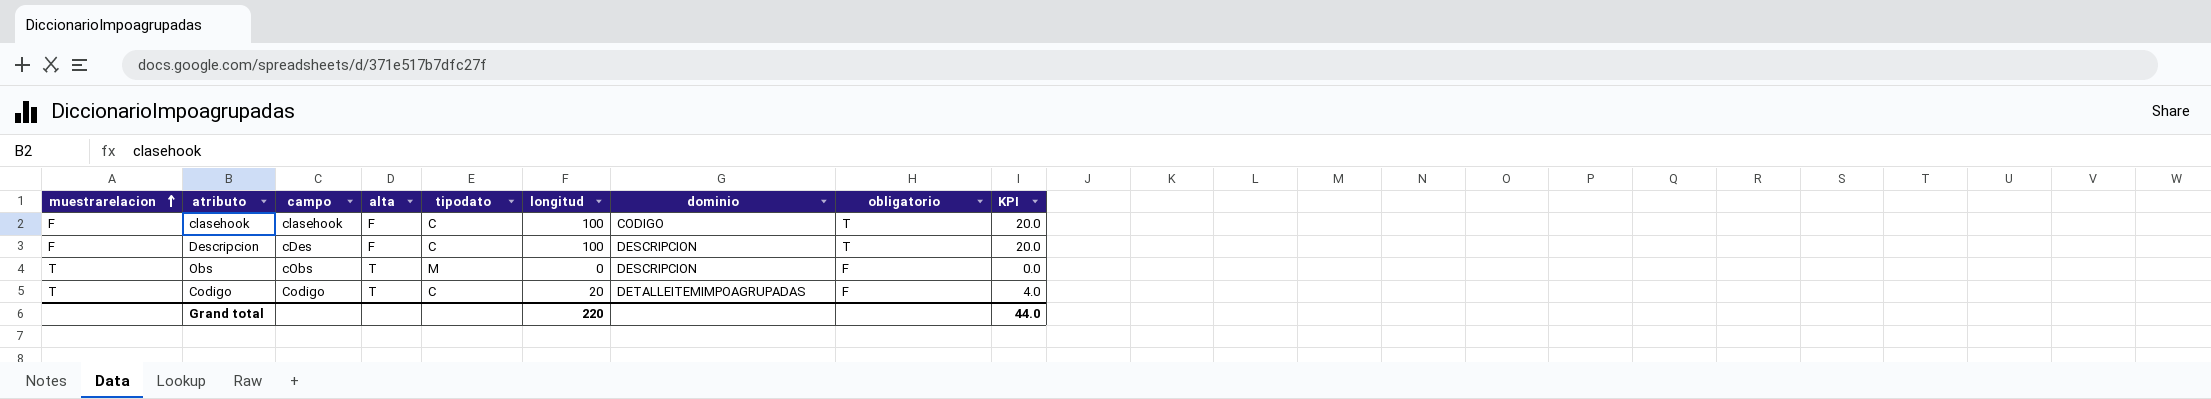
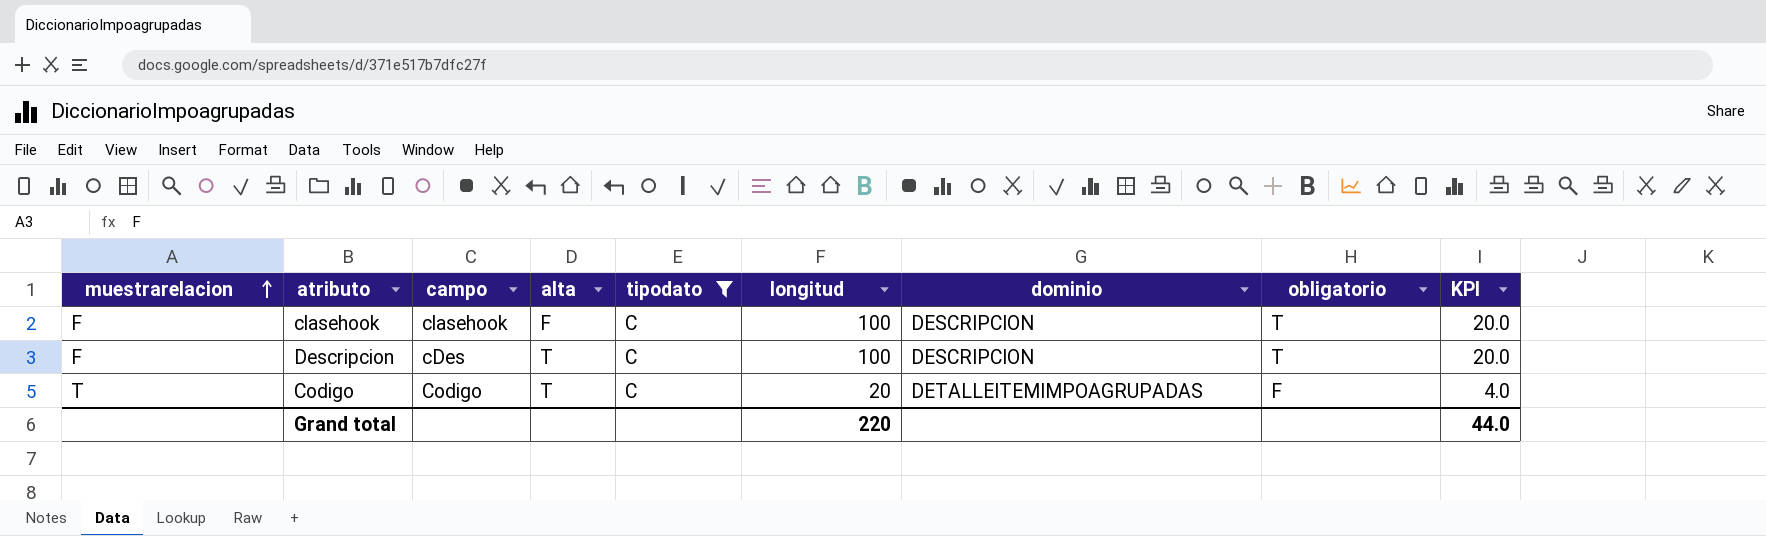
filter: none -> tipodato = C
clasehook | dominio: CODIGO -> DESCRIPCION
Descripcion | alta: F -> T

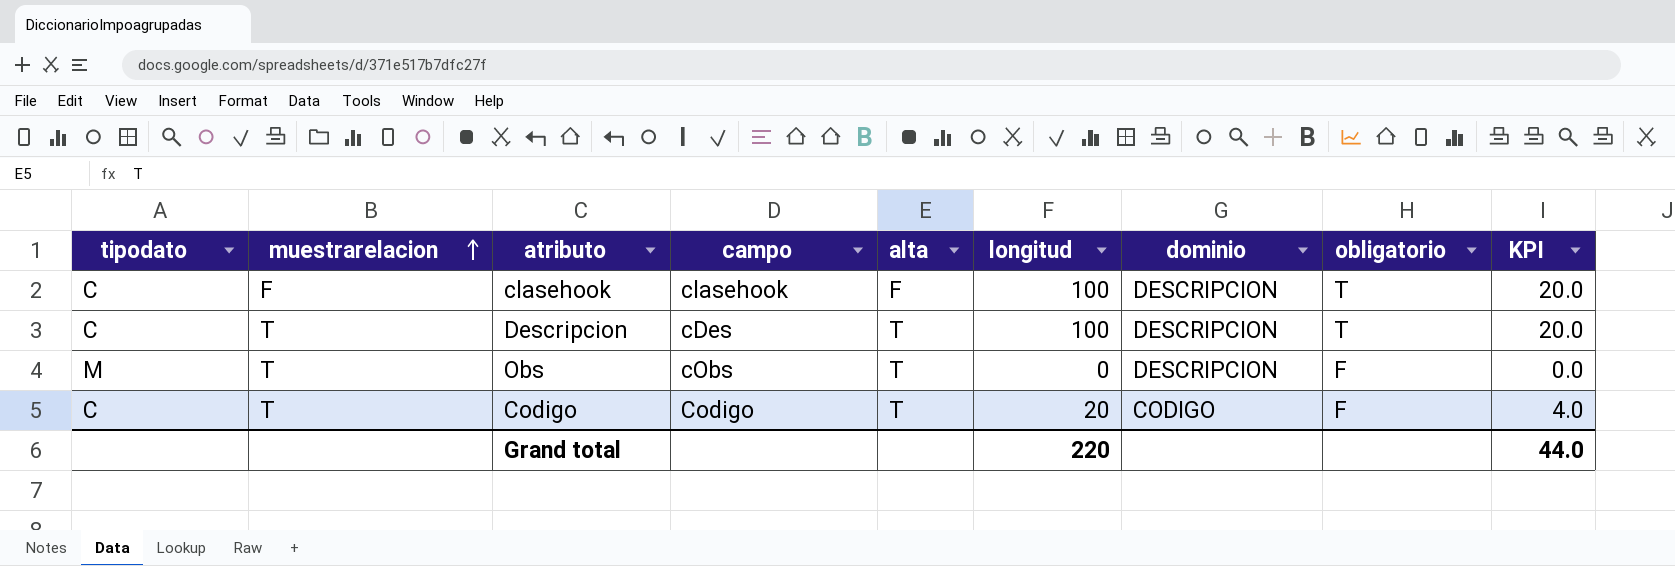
filter: tipodato = C -> none
column tipodato | position: 5 -> 1
Descripcion | muestrarelacion: F -> T
Codigo | dominio: DETALLEITEMIMPOAGRUPADAS -> CODIGO

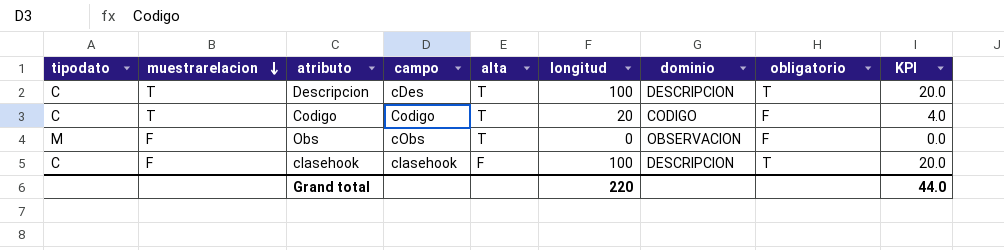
row order: muestrarelacion ascending -> muestrarelacion descending
Obs | muestrarelacion: T -> F
Obs | dominio: DESCRIPCION -> OBSERVACION

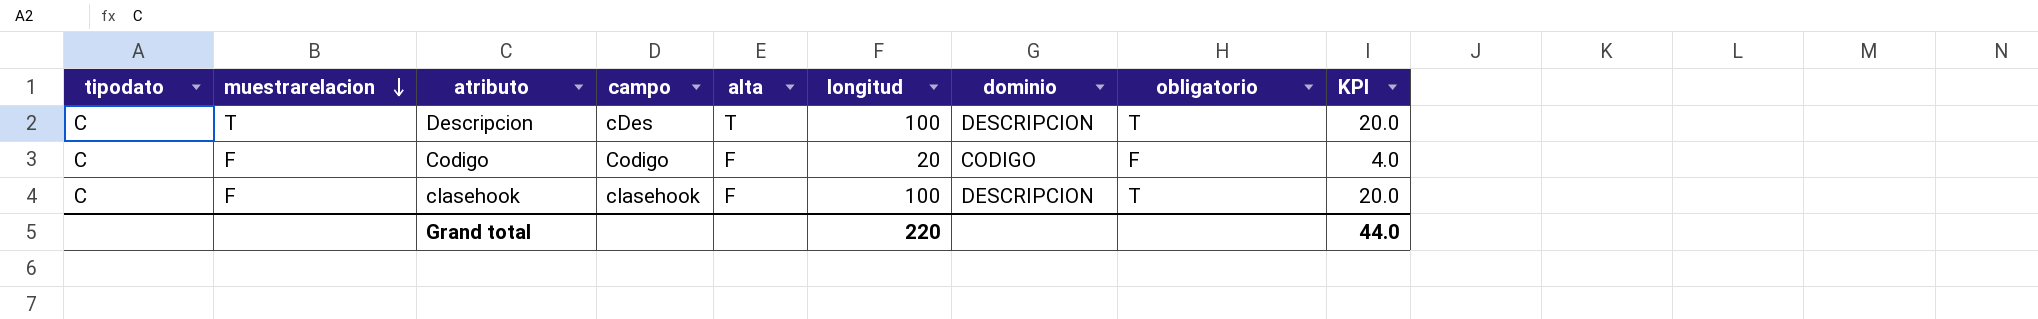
row Obs: M | F | cObs | T | 0 | OBSERVACION | F | 0.0 -> none
Codigo | muestrarelacion: T -> F
Codigo | alta: T -> F

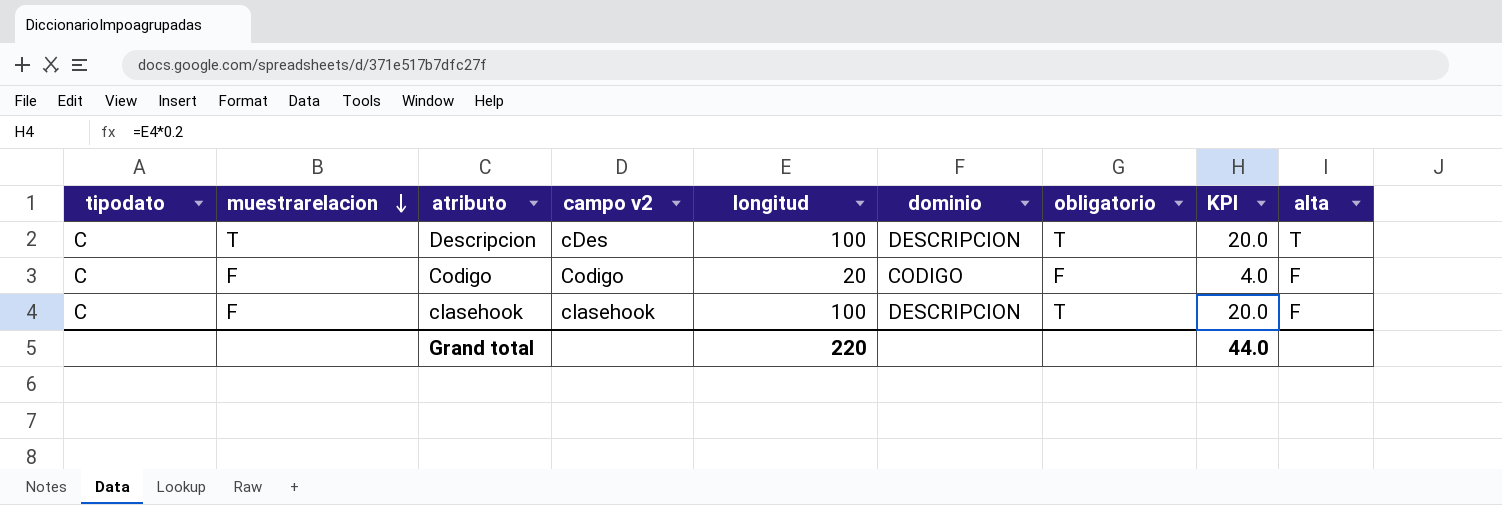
column name: campo -> campo v2
column alta | position: 5 -> 9

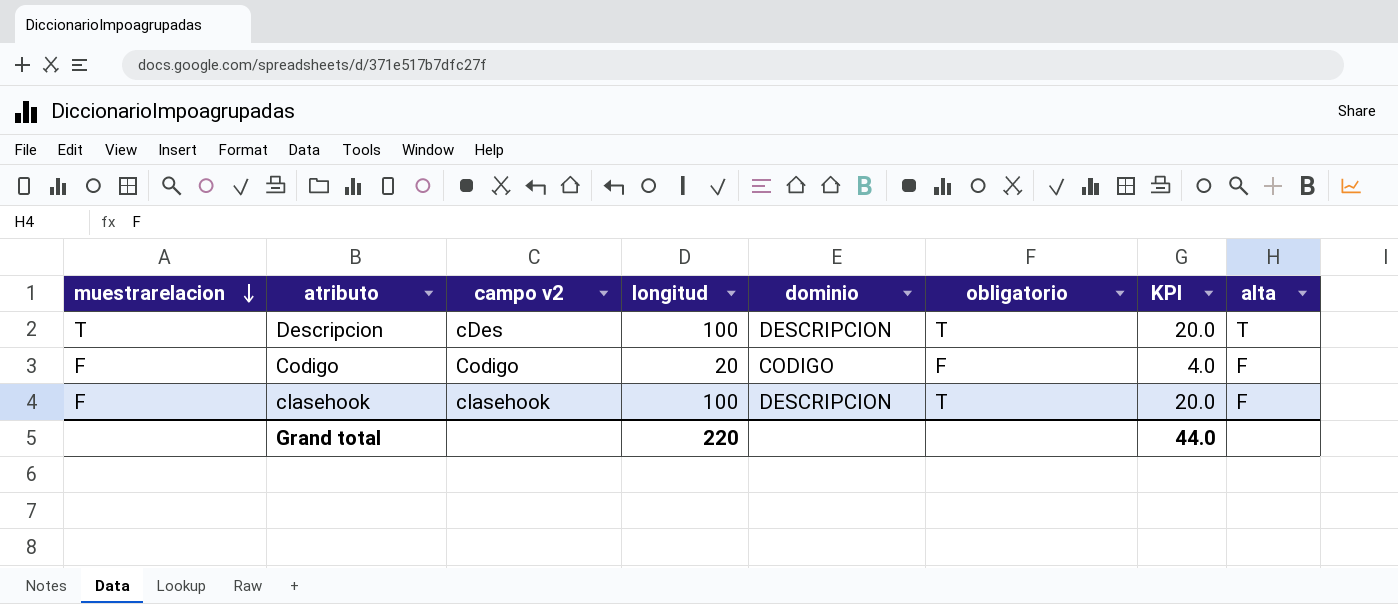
column tipodato | position: 1 -> none

